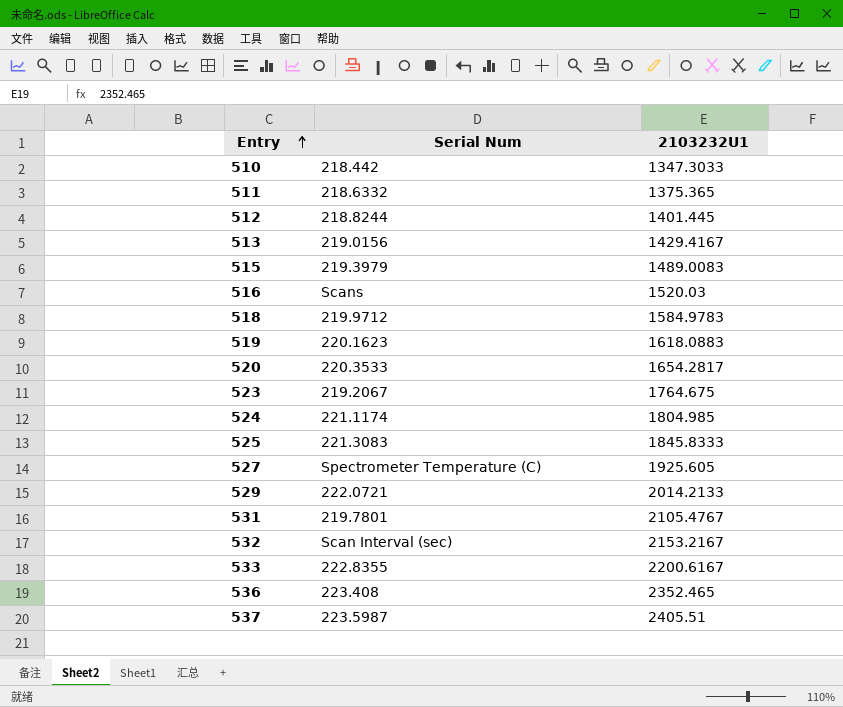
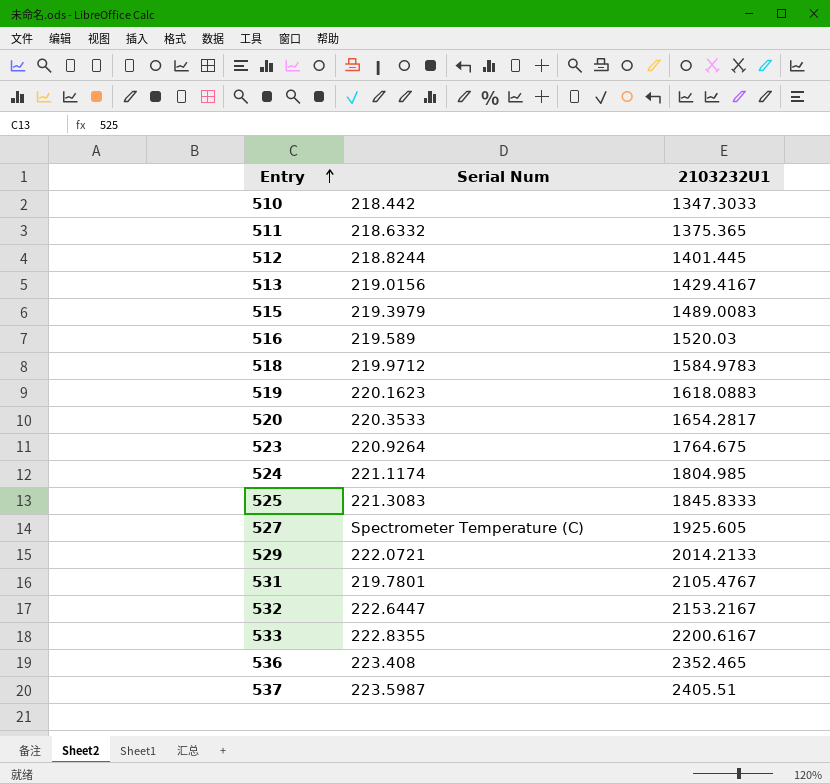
516 | Serial Num: Scans -> 219.589
523 | Serial Num: 219.2067 -> 220.9264
532 | Serial Num: Scan Interval (sec) -> 222.6447

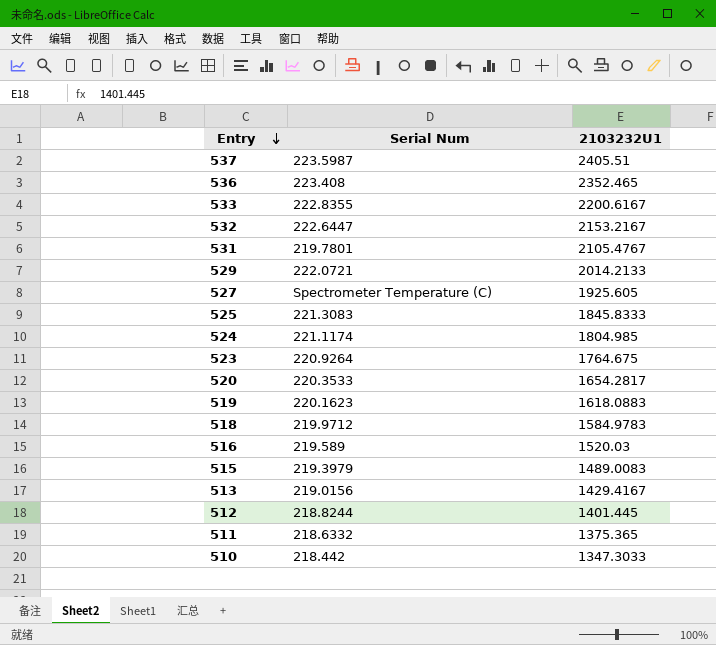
row order: Entry ascending -> Entry descending

